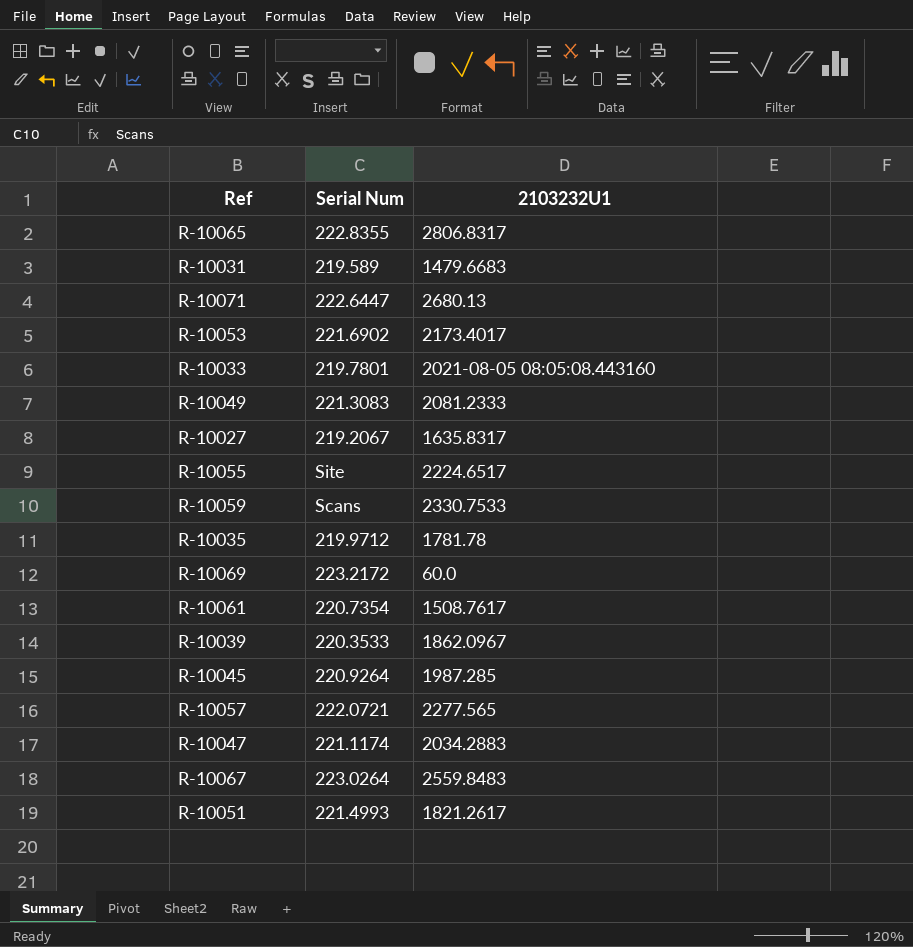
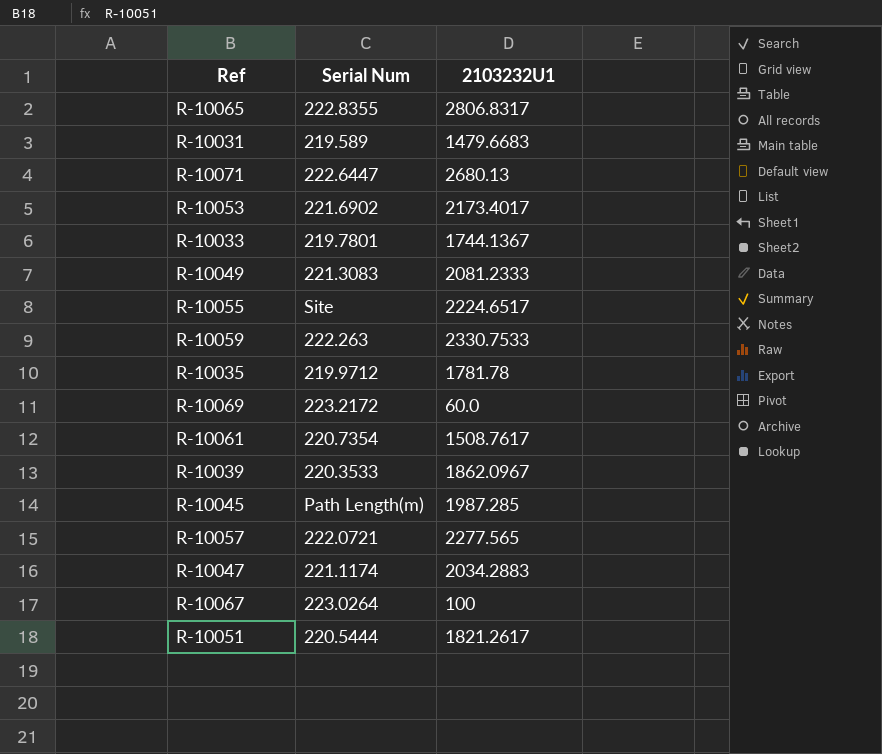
row R-10027: 219.2067 | 1635.8317 -> none
R-10033 | 2103232U1: 2021-08-05 08:05:08.443160 -> 1744.1367
R-10059 | Serial Num: Scans -> 222.263
R-10045 | Serial Num: 220.9264 -> Path Length(m)
R-10067 | 2103232U1: 2559.8483 -> 100
R-10051 | Serial Num: 221.4993 -> 220.5444

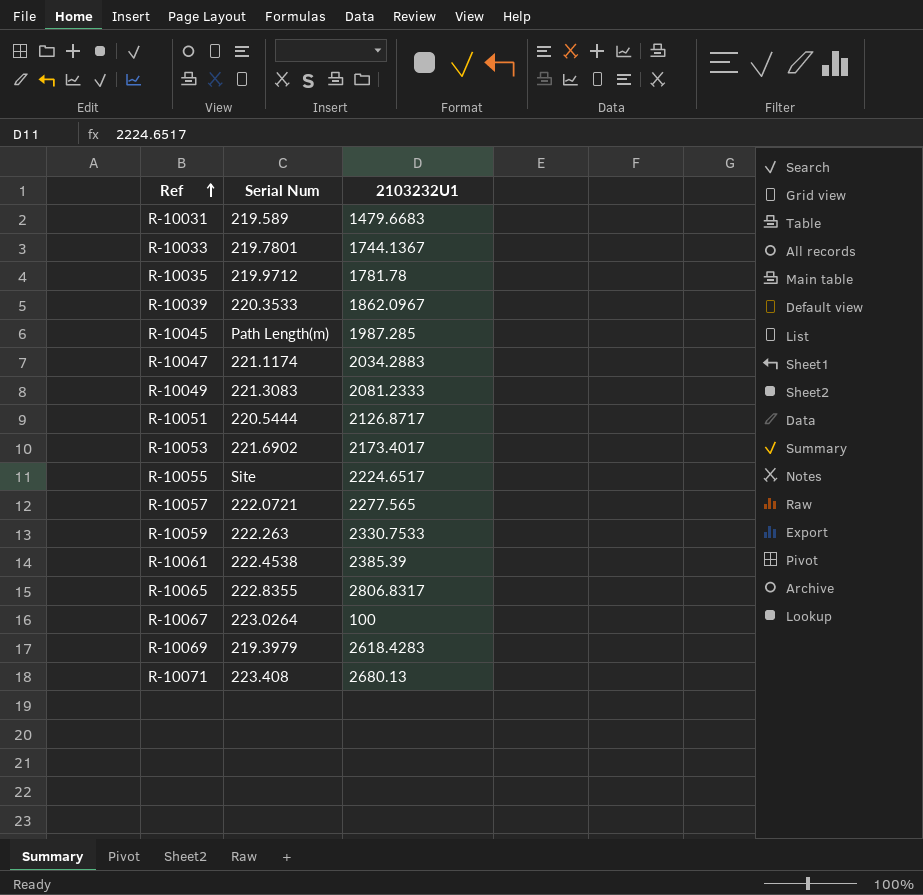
row order: none -> Ref ascending
R-10051 | 2103232U1: 1821.2617 -> 2126.8717
R-10061 | Serial Num: 220.7354 -> 222.4538
R-10061 | 2103232U1: 1508.7617 -> 2385.39
R-10069 | Serial Num: 223.2172 -> 219.3979
R-10069 | 2103232U1: 60.0 -> 2618.4283
R-10071 | Serial Num: 222.6447 -> 223.408

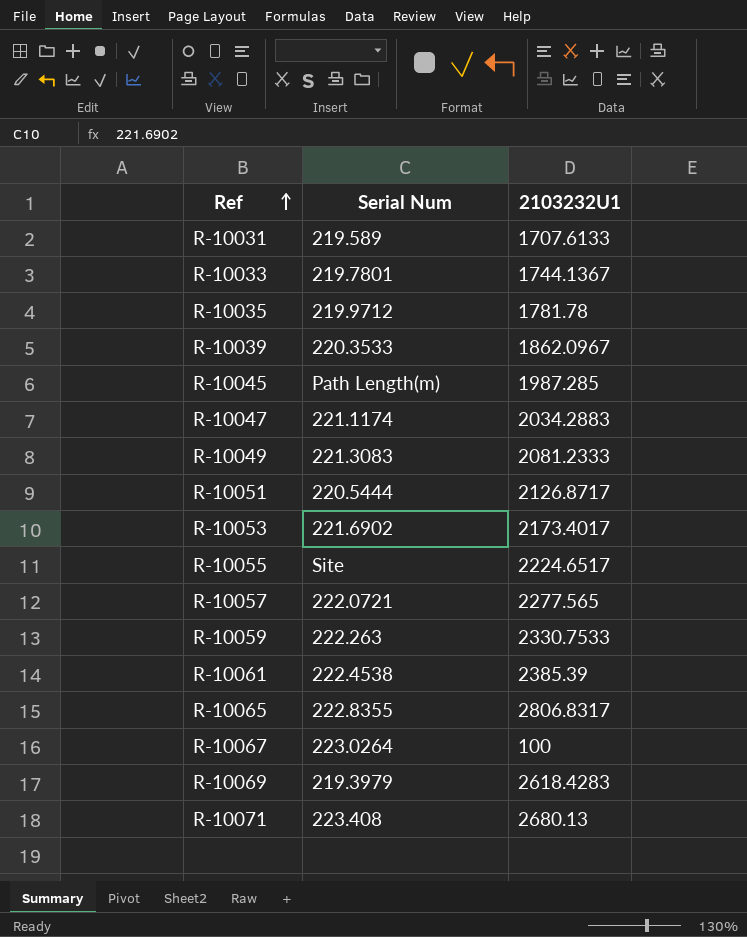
R-10031 | 2103232U1: 1479.6683 -> 1707.6133

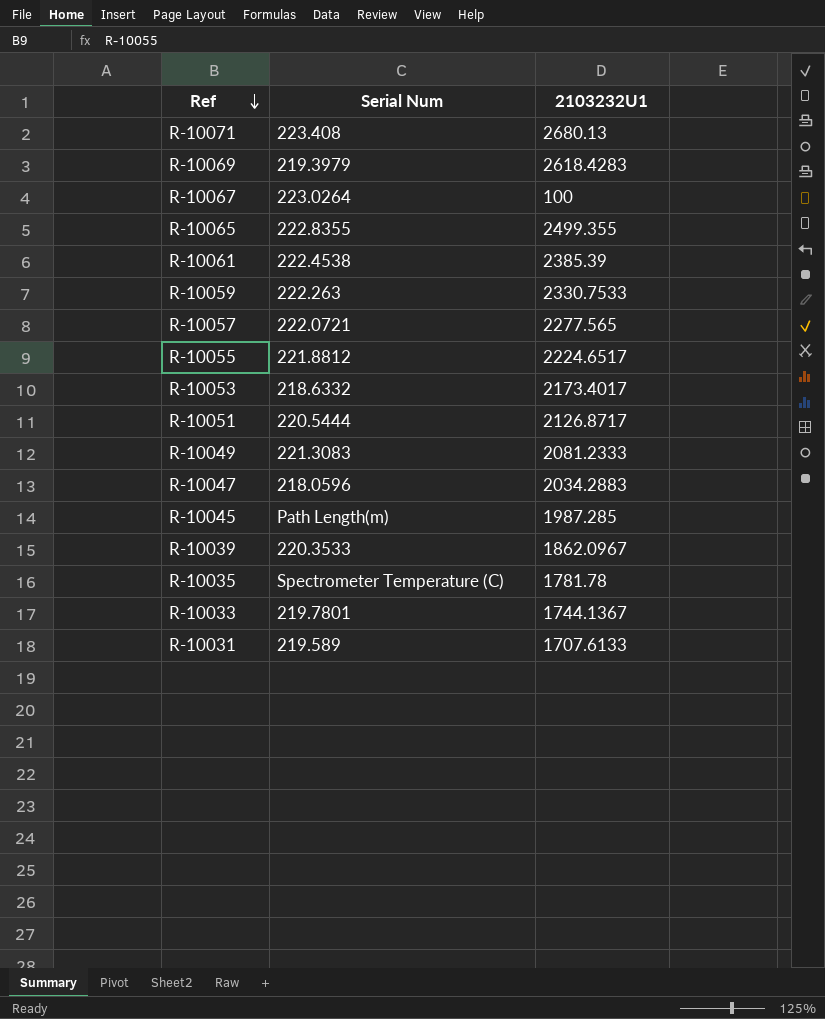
row order: Ref ascending -> Ref descending
R-10065 | 2103232U1: 2806.8317 -> 2499.355
R-10055 | Serial Num: Site -> 221.8812
R-10053 | Serial Num: 221.6902 -> 218.6332
R-10047 | Serial Num: 221.1174 -> 218.0596
R-10035 | Serial Num: 219.9712 -> Spectrometer Temperature (C)

